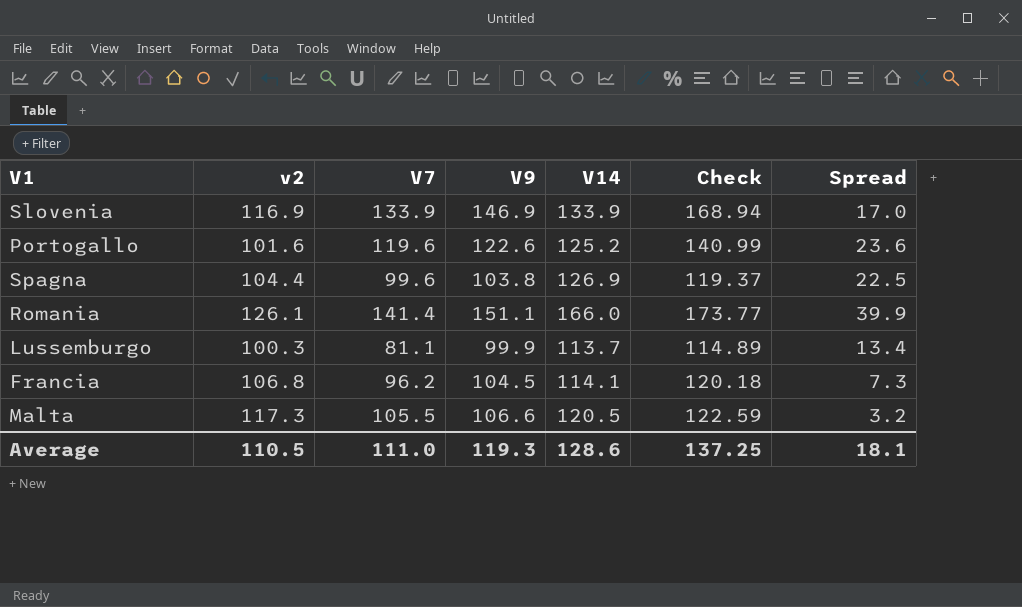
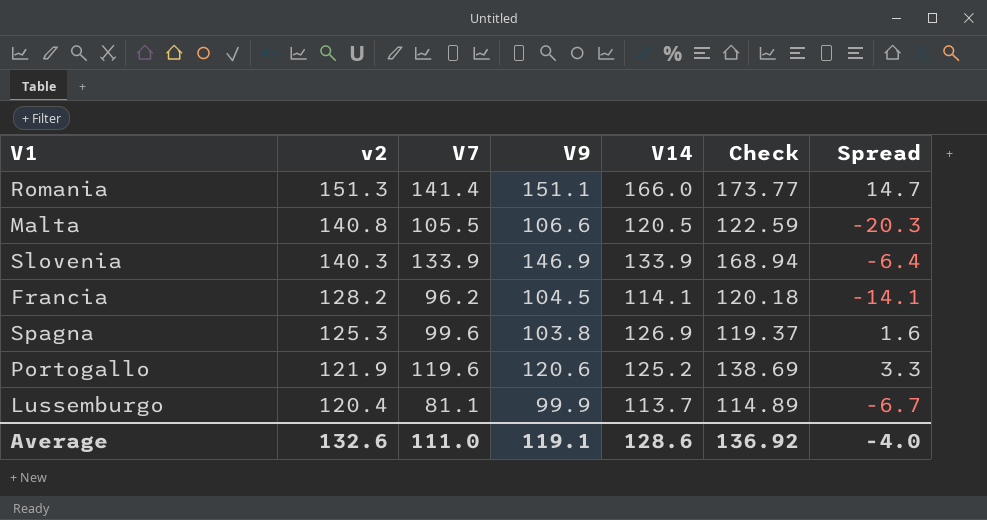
row order: none -> v2 descending
Romania | v2: 126.1 -> 151.3
Romania | Spread: 39.9 -> 14.7
Malta | v2: 117.3 -> 140.8
Malta | Spread: 3.2 -> -20.3
Slovenia | v2: 116.9 -> 140.3
Slovenia | Spread: 17.0 -> -6.4
Francia | v2: 106.8 -> 128.2
Francia | Spread: 7.3 -> -14.1
Spagna | v2: 104.4 -> 125.3
Spagna | Spread: 22.5 -> 1.6
Portogallo | v2: 101.6 -> 121.9
Portogallo | V9: 122.6 -> 120.6
Portogallo | Check: 140.99 -> 138.69
Portogallo | Spread: 23.6 -> 3.3
Lussemburgo | v2: 100.3 -> 120.4
Lussemburgo | Spread: 13.4 -> -6.7
Average | v2: 110.5 -> 132.6
Average | V9: 119.3 -> 119.1
Average | Check: 137.25 -> 136.92
Average | Spread: 18.1 -> -4.0

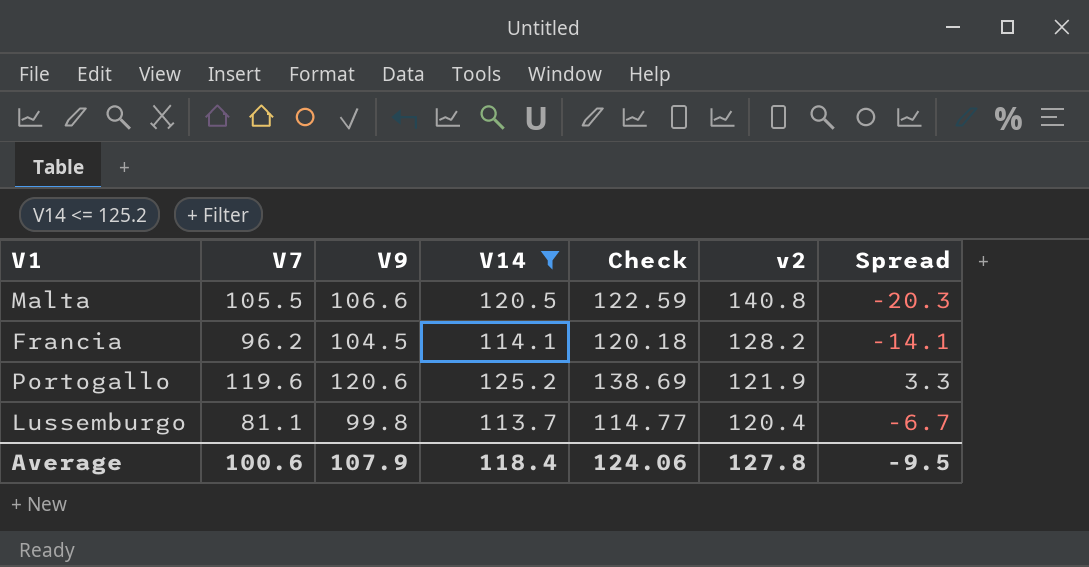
filter: none -> V14 <= 125.2
column v2 | position: 2 -> 6
Lussemburgo | V9: 99.9 -> 99.8
Lussemburgo | Check: 114.89 -> 114.77
Average | V7: 111.0 -> 100.6
Average | V9: 119.1 -> 107.9
Average | V14: 128.6 -> 118.4
Average | Check: 136.92 -> 124.06
Average | v2: 132.6 -> 127.8
Average | Spread: -4.0 -> -9.5

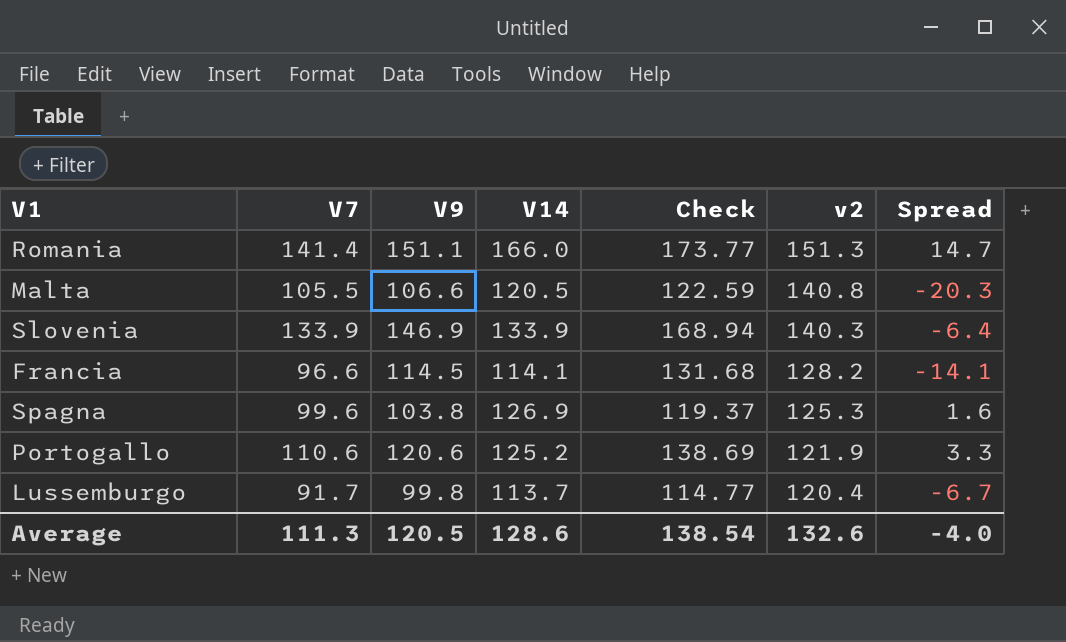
filter: V14 <= 125.2 -> none
Francia | V7: 96.2 -> 96.6
Francia | V9: 104.5 -> 114.5
Francia | Check: 120.18 -> 131.68
Portogallo | V7: 119.6 -> 110.6
Lussemburgo | V7: 81.1 -> 91.7
Average | V7: 100.6 -> 111.3
Average | V9: 107.9 -> 120.5
Average | V14: 118.4 -> 128.6
Average | Check: 124.06 -> 138.54
Average | v2: 127.8 -> 132.6
Average | Spread: -9.5 -> -4.0

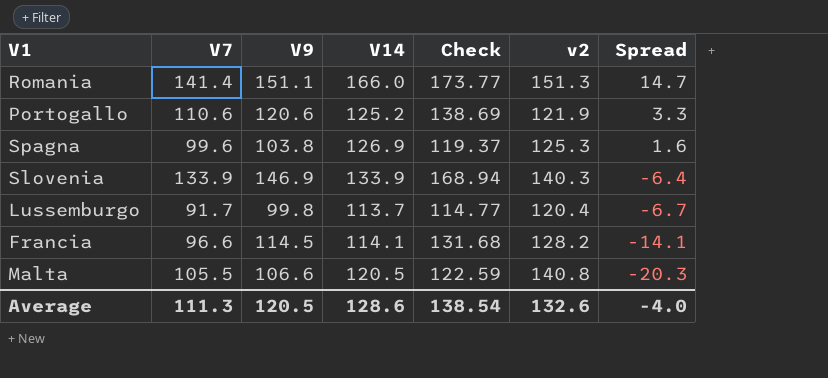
row order: v2 descending -> Spread descending

